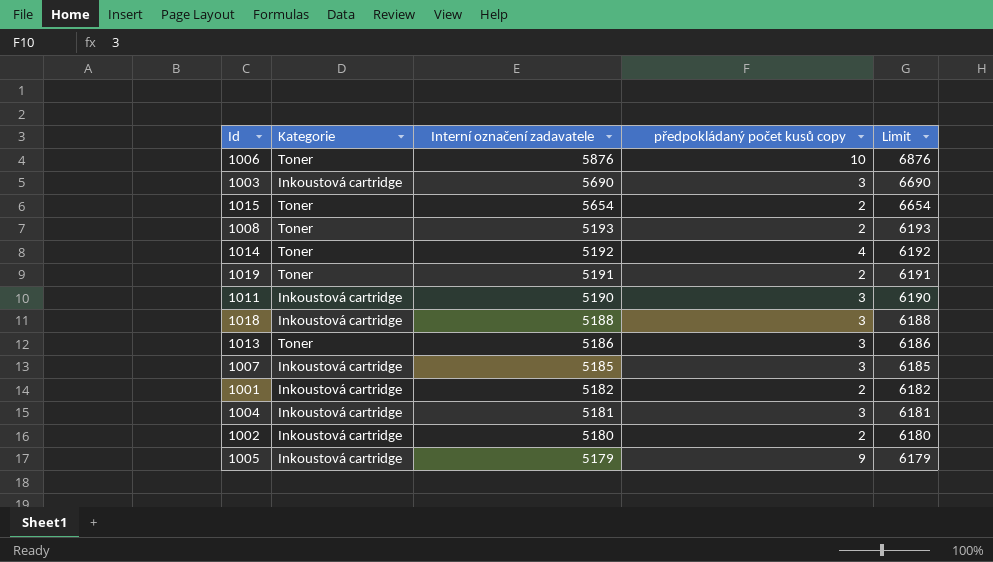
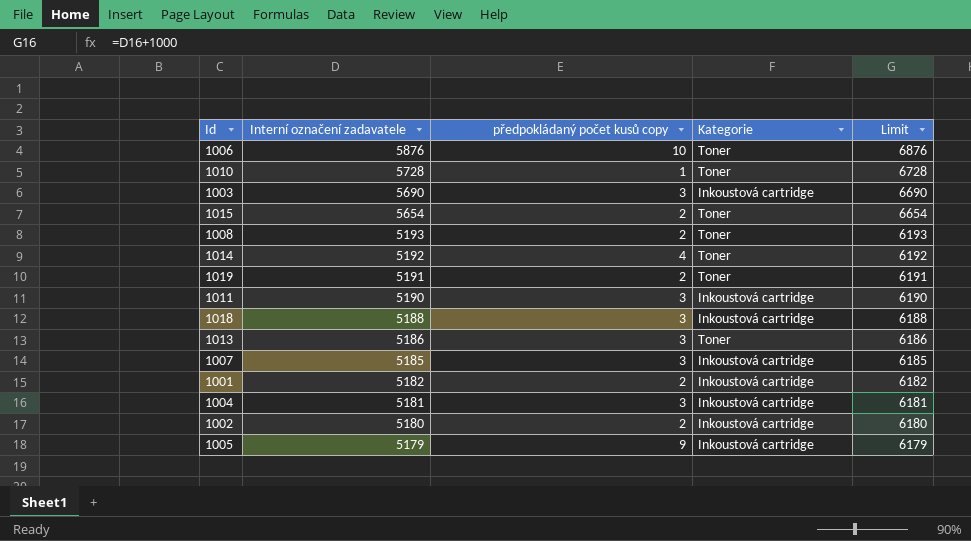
column Kategorie | position: 2 -> 4
row 1010: none -> 5728 | 1 | Toner | 6728

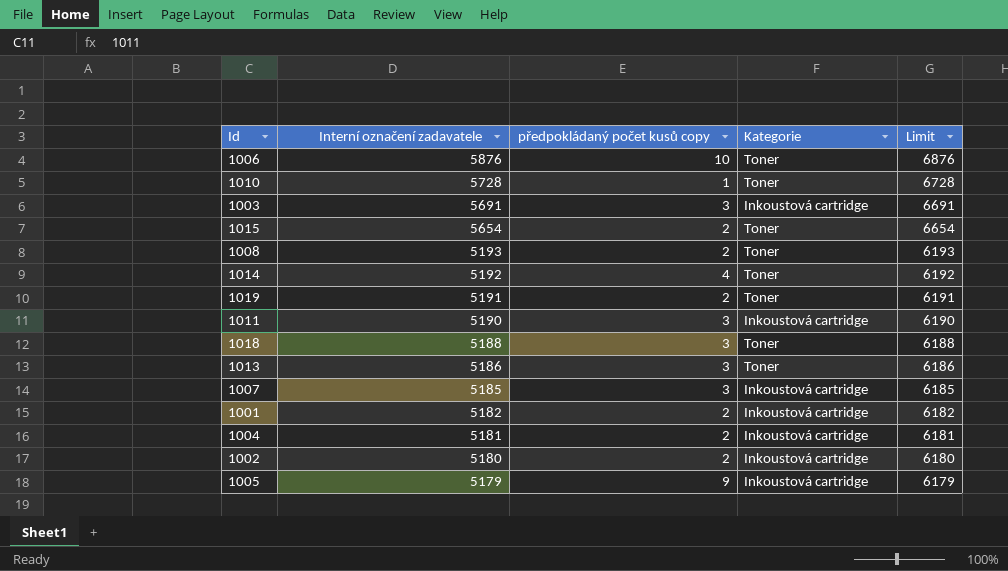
1003 | Interní označení zadavatele: 5690 -> 5691
1003 | Limit: 6690 -> 6691
1018 | Kategorie: Inkoustová cartridge -> Toner
1004 | předpokládaný počet kusů copy: 3 -> 2

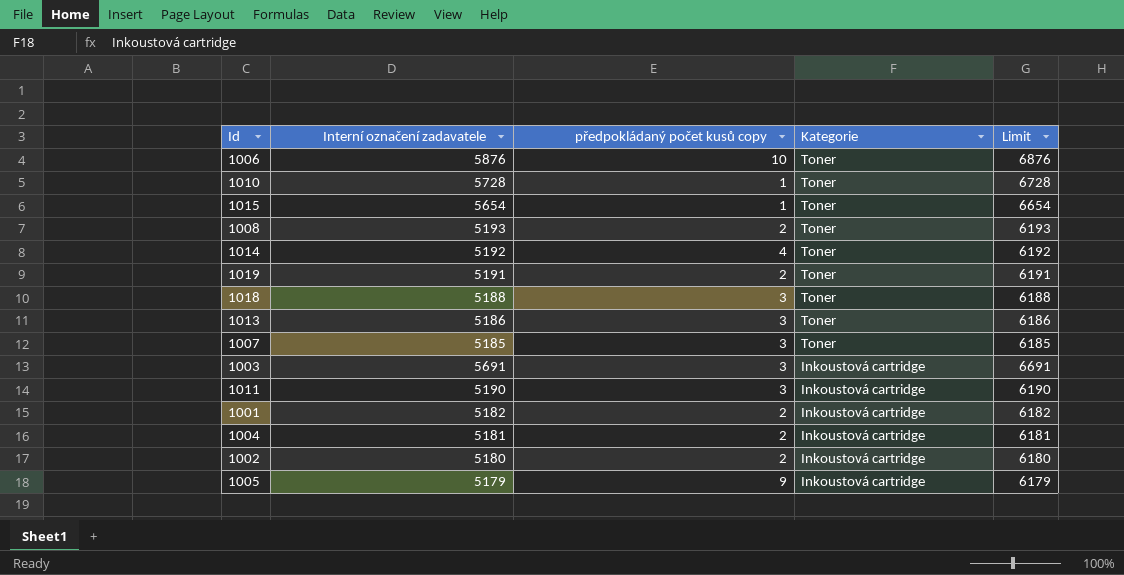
row order: Interní označení zadavatele descending -> Kategorie descending
1015 | předpokládaný počet kusů copy: 2 -> 1
1007 | Kategorie: Inkoustová cartridge -> Toner

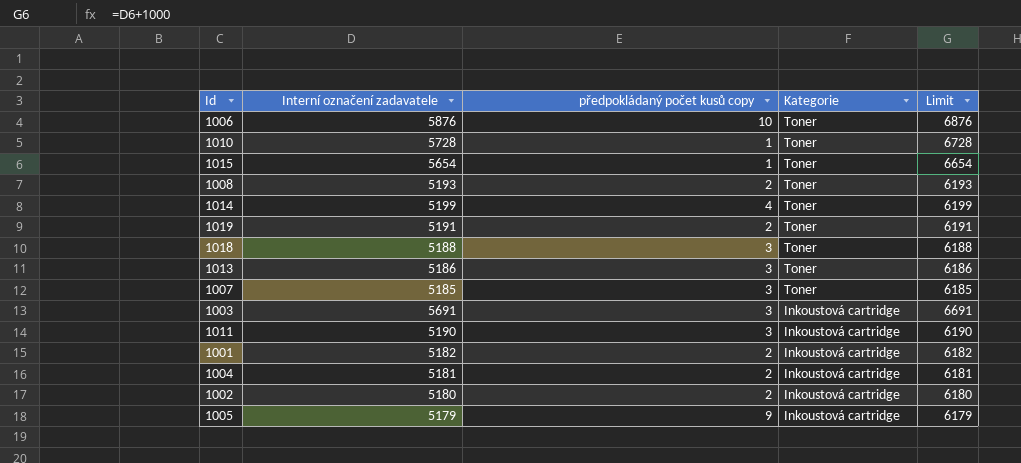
1014 | Interní označení zadavatele: 5192 -> 5199
1014 | Limit: 6192 -> 6199

